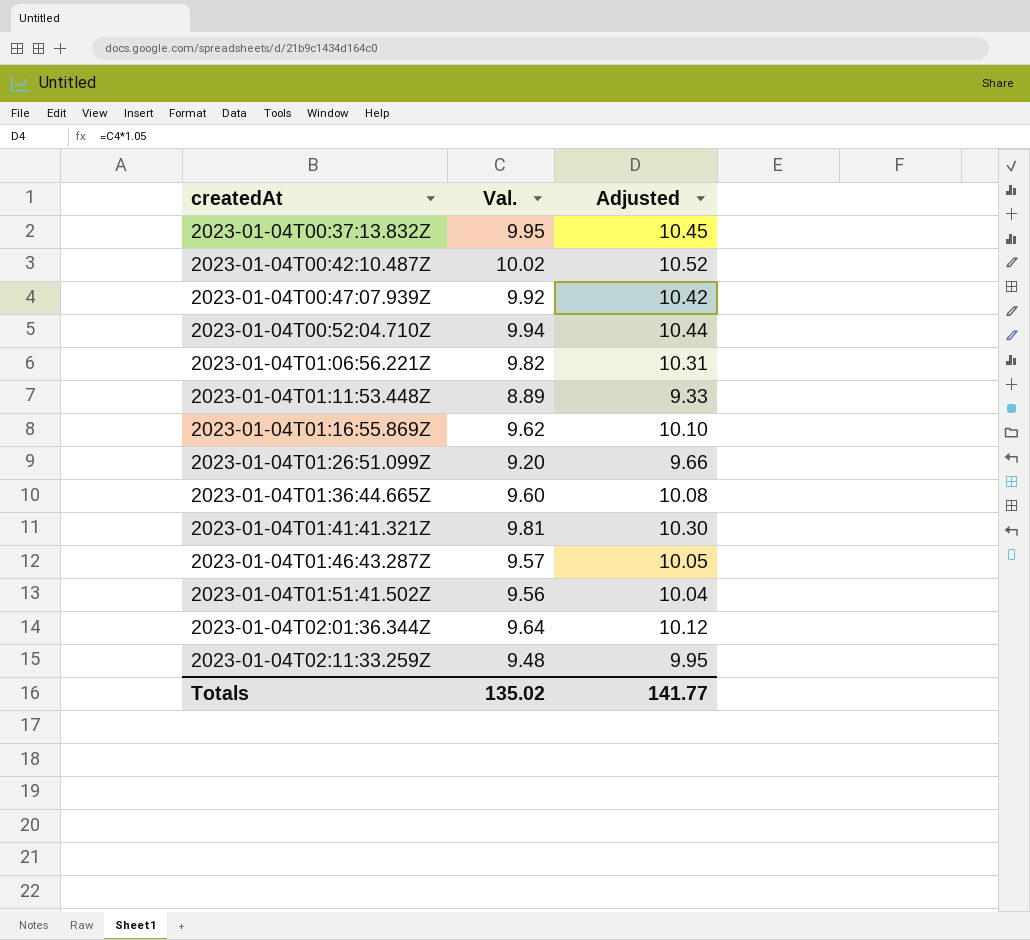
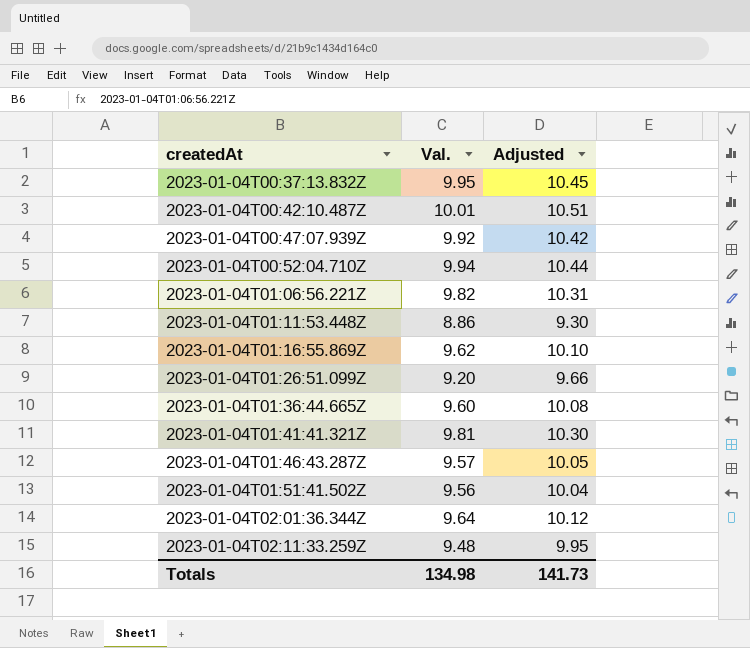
2023-01-04T00:42:10.487Z | Val.: 10.02 -> 10.01
2023-01-04T00:42:10.487Z | Adjusted: 10.52 -> 10.51
2023-01-04T01:11:53.448Z | Val.: 8.89 -> 8.86
2023-01-04T01:11:53.448Z | Adjusted: 9.33 -> 9.30
Totals | Val.: 135.02 -> 134.98
Totals | Adjusted: 141.77 -> 141.73

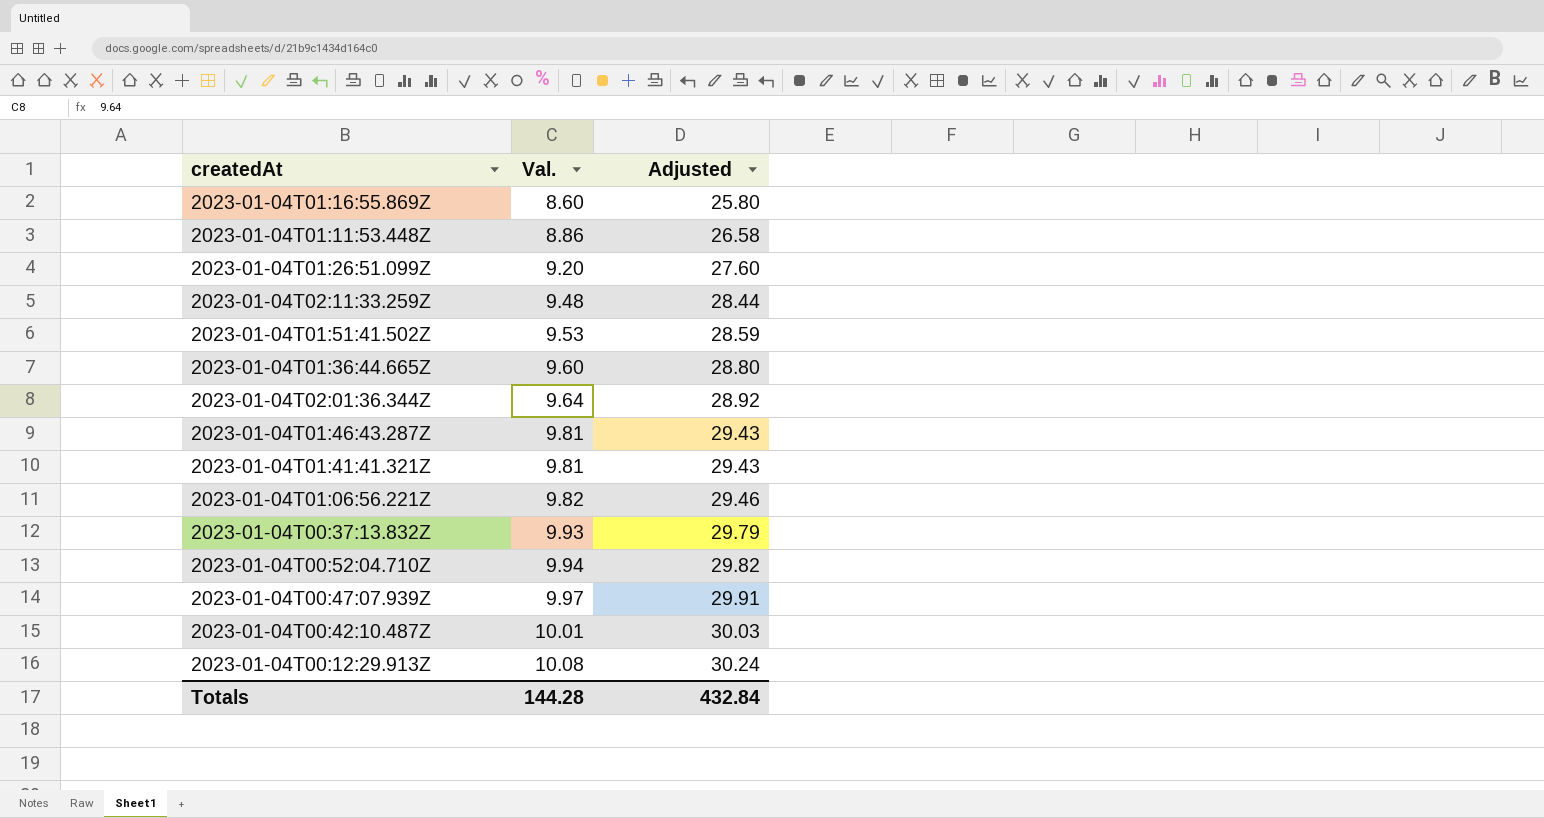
row order: createdAt ascending -> Val. ascending
column Adjusted | formula: [Val.] * 1.05 -> [Val.] * 3
2023-01-04T01:16:55.869Z | Val.: 9.62 -> 8.60
2023-01-04T01:51:41.502Z | Val.: 9.56 -> 9.53
2023-01-04T01:46:43.287Z | Val.: 9.57 -> 9.81
2023-01-04T00:37:13.832Z | Val.: 9.95 -> 9.93
2023-01-04T00:47:07.939Z | Val.: 9.92 -> 9.97
row 2023-01-04T00:12:29.913Z: none -> 10.08 | 30.24
Totals | Val.: 134.98 -> 144.28
Totals | Adjusted: 141.73 -> 432.84

